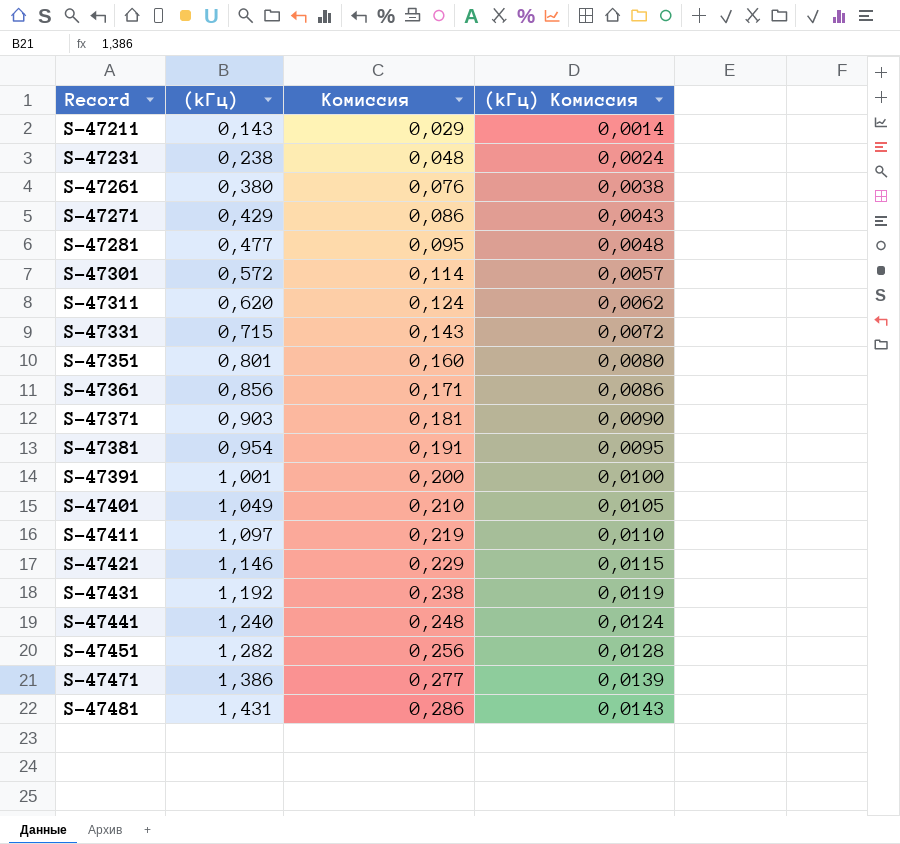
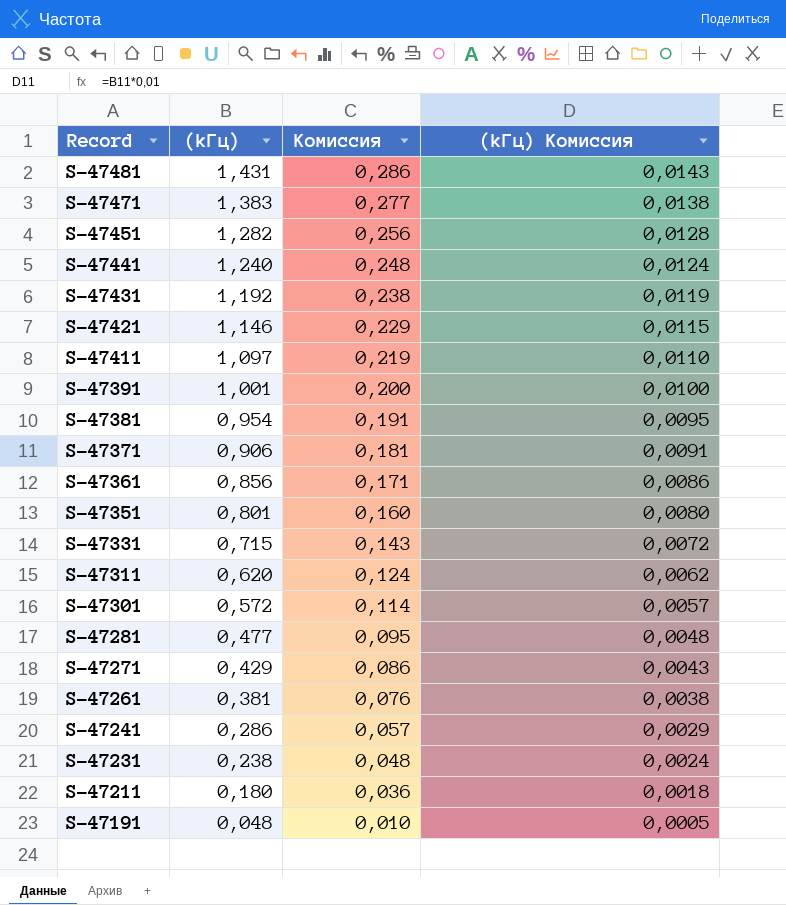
row order: Record ascending -> Record descending
row S-47401: 1,049 | 0,210 | 0,0105 -> none
S-47471 | (kГц): 1,386 -> 1,383
S-47471 | (kГц) Комиссия: 0,0139 -> 0,0138
S-47371 | (kГц): 0,903 -> 0,906
S-47371 | (kГц) Комиссия: 0,0090 -> 0,0091
S-47261 | (kГц): 0,380 -> 0,381
row S-47241: none -> 0,286 | 0,057 | 0,0029
S-47211 | (kГц): 0,143 -> 0,180
S-47211 | Комиссия: 0,029 -> 0,036
S-47211 | (kГц) Комиссия: 0,0014 -> 0,0018
row S-47191: none -> 0,048 | 0,010 | 0,0005

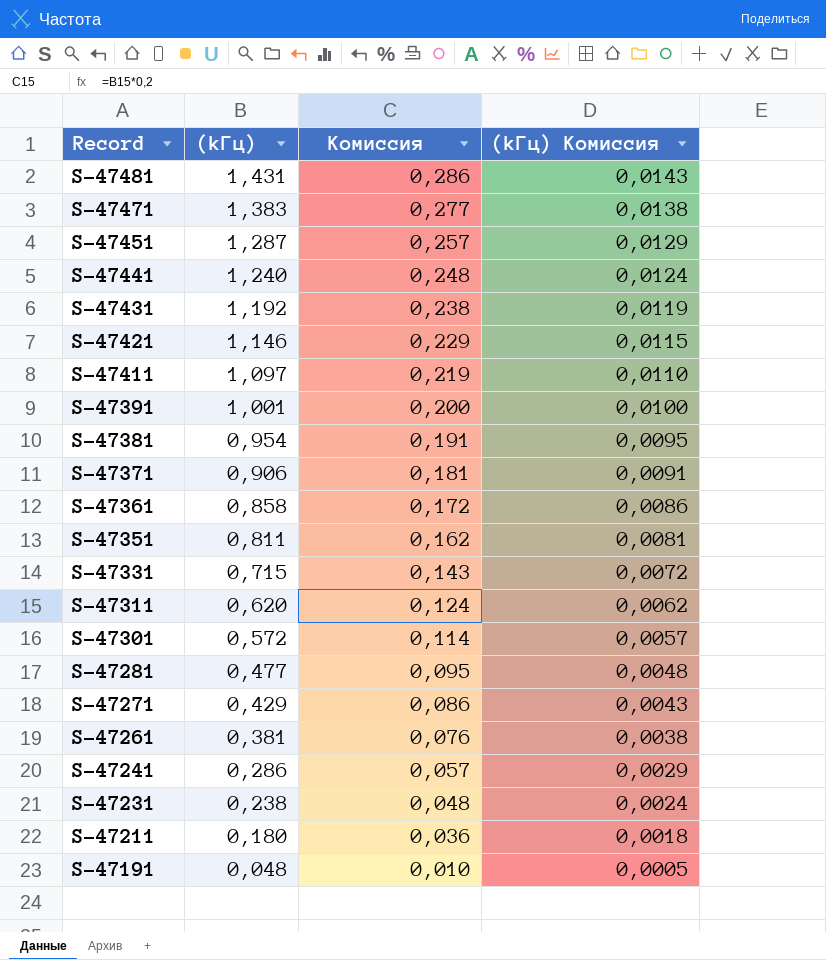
S-47451 | (kГц): 1,282 -> 1,287
S-47451 | Комиссия: 0,256 -> 0,257
S-47451 | (kГц) Комиссия: 0,0128 -> 0,0129
S-47361 | (kГц): 0,856 -> 0,858
S-47361 | Комиссия: 0,171 -> 0,172
S-47351 | (kГц): 0,801 -> 0,811
S-47351 | Комиссия: 0,160 -> 0,162
S-47351 | (kГц) Комиссия: 0,0080 -> 0,0081

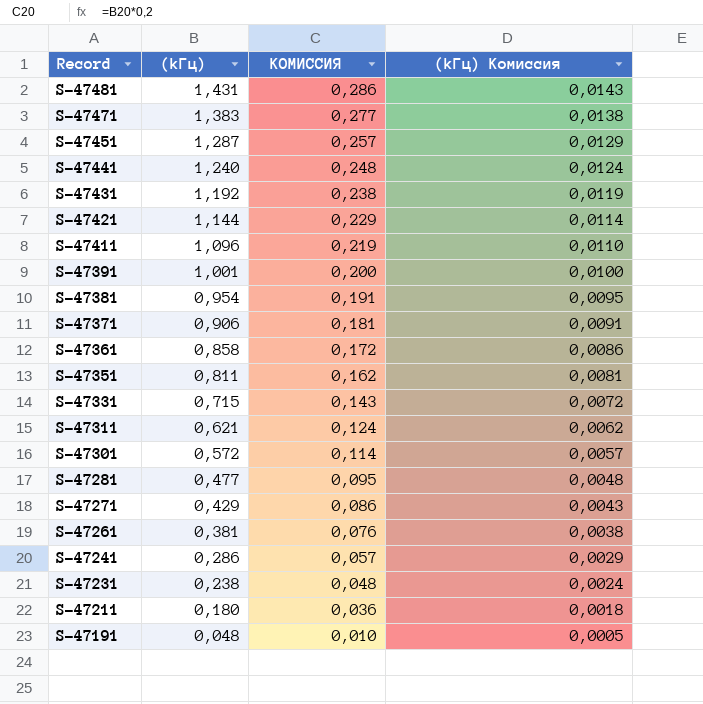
column name: Комиссия -> КОМИССИЯ
S-47421 | (kГц): 1,146 -> 1,144
S-47421 | (kГц) Комиссия: 0,0115 -> 0,0114
S-47411 | (kГц): 1,097 -> 1,096
S-47311 | (kГц): 0,620 -> 0,621

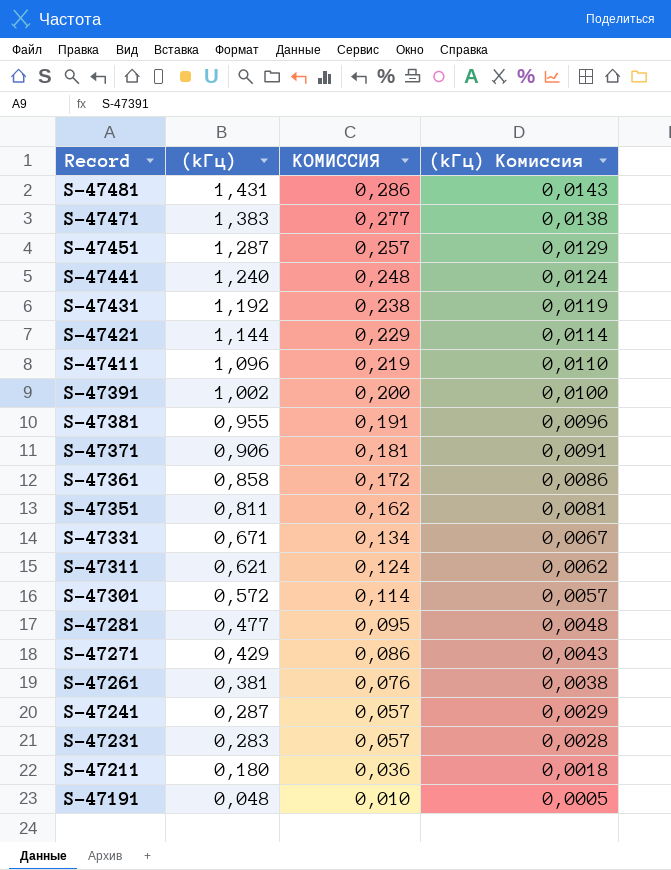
S-47391 | (kГц): 1,001 -> 1,002
S-47381 | (kГц): 0,954 -> 0,955
S-47381 | (kГц) Комиссия: 0,0095 -> 0,0096
S-47331 | (kГц): 0,715 -> 0,671
S-47331 | КОМИССИЯ: 0,143 -> 0,134
S-47331 | (kГц) Комиссия: 0,0072 -> 0,0067
S-47241 | (kГц): 0,286 -> 0,287
S-47231 | (kГц): 0,238 -> 0,283
S-47231 | КОМИССИЯ: 0,048 -> 0,057
S-47231 | (kГц) Комиссия: 0,0024 -> 0,0028

